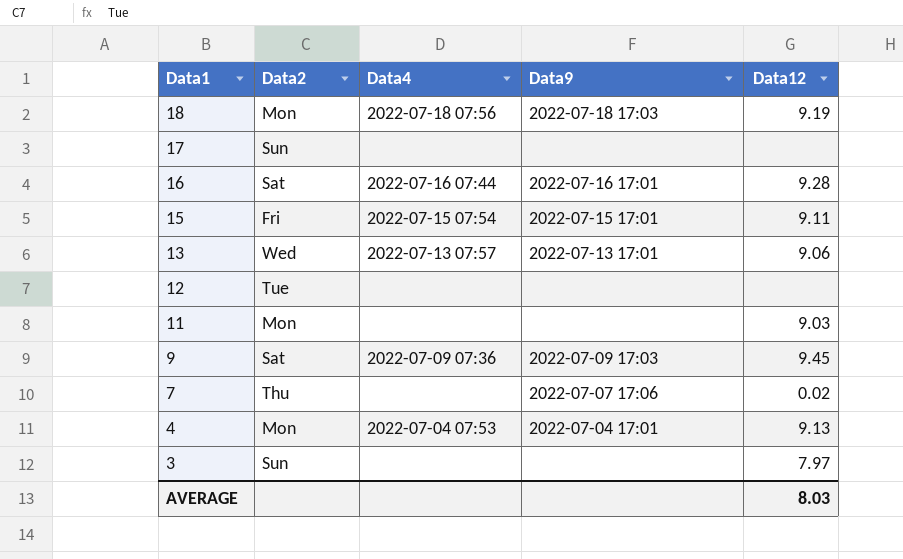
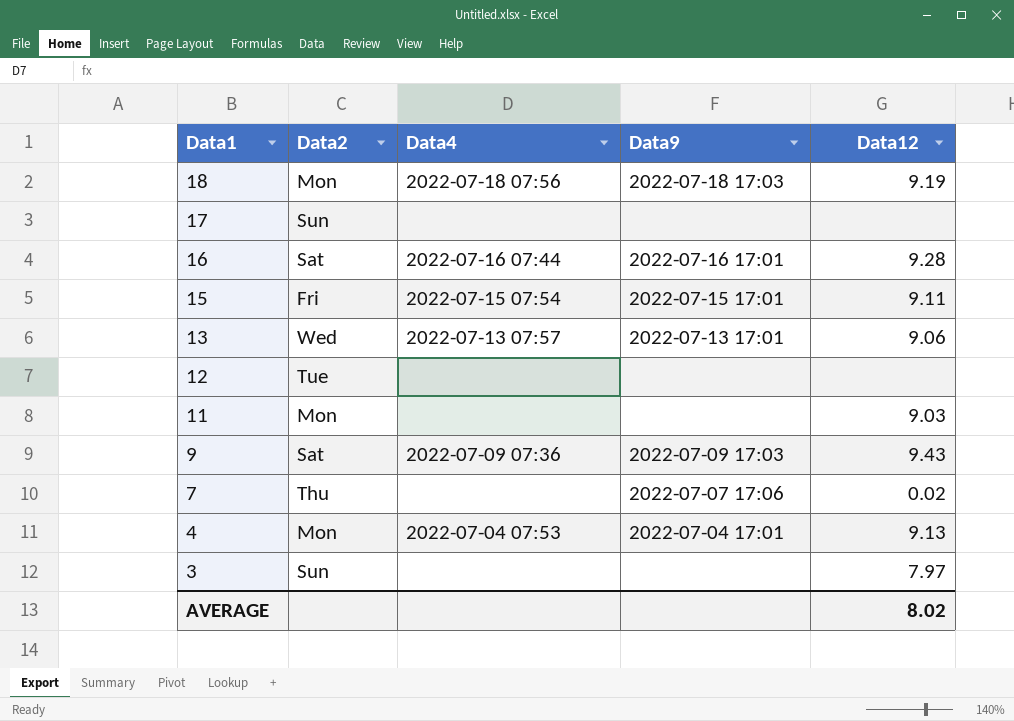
9 | Data12: 9.45 -> 9.43
AVERAGE | Data12: 8.03 -> 8.02

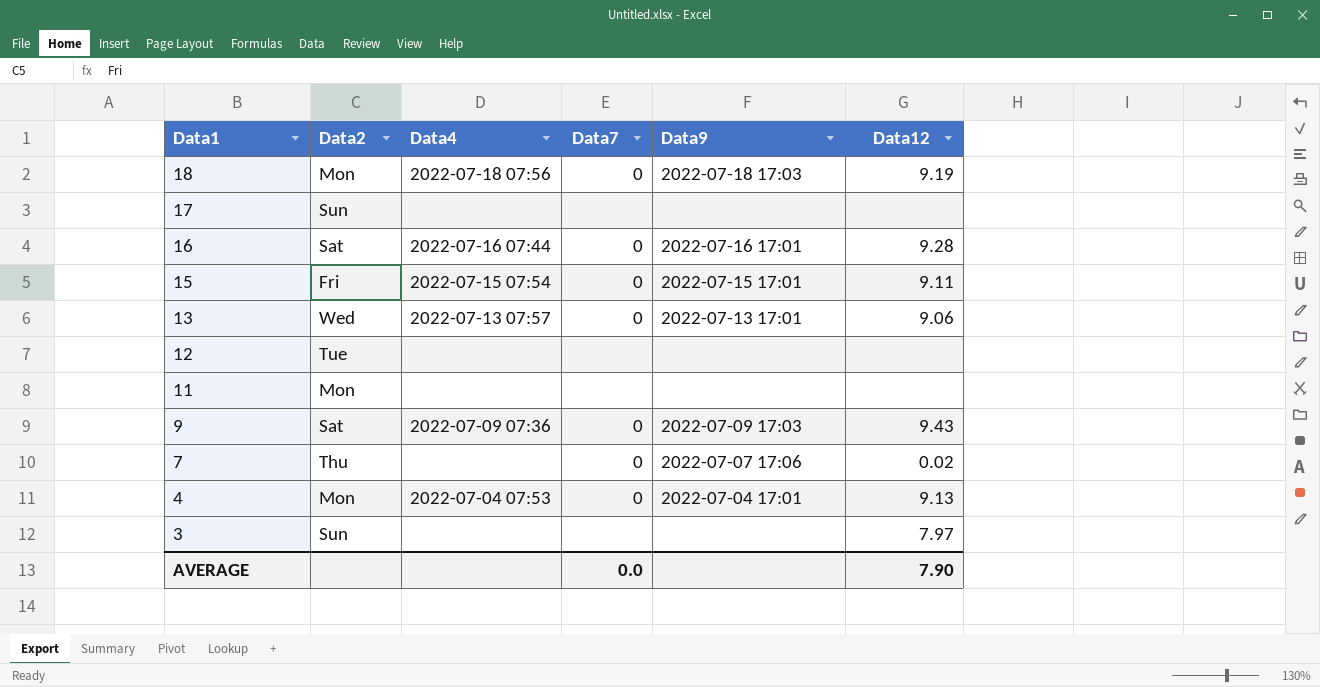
column Data7 | position: none -> 4
11 | Data12: 9.03 -> none
AVERAGE | Data12: 8.02 -> 7.90

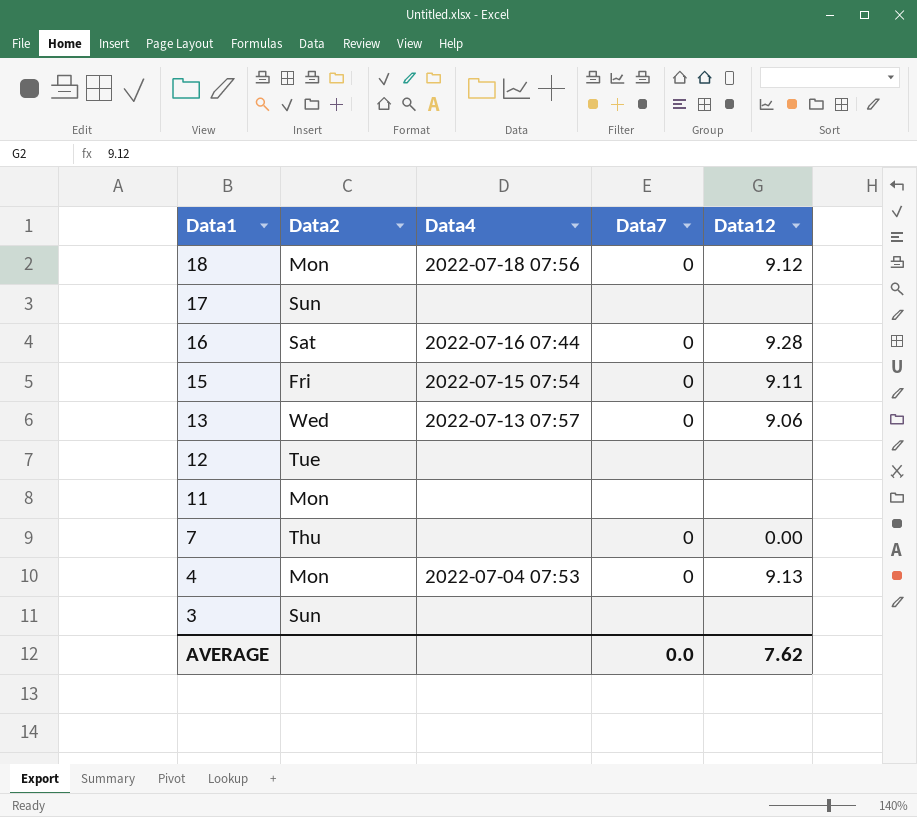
column Data9 | position: 5 -> none
row 9: Sat | 2022-07-09 07:36 | 0 | 2022-07-09 17:03 | 9.43 -> none
18 | Data12: 9.19 -> 9.12
7 | Data12: 0.02 -> 0.00
3 | Data12: 7.97 -> none
AVERAGE | Data12: 7.90 -> 7.62

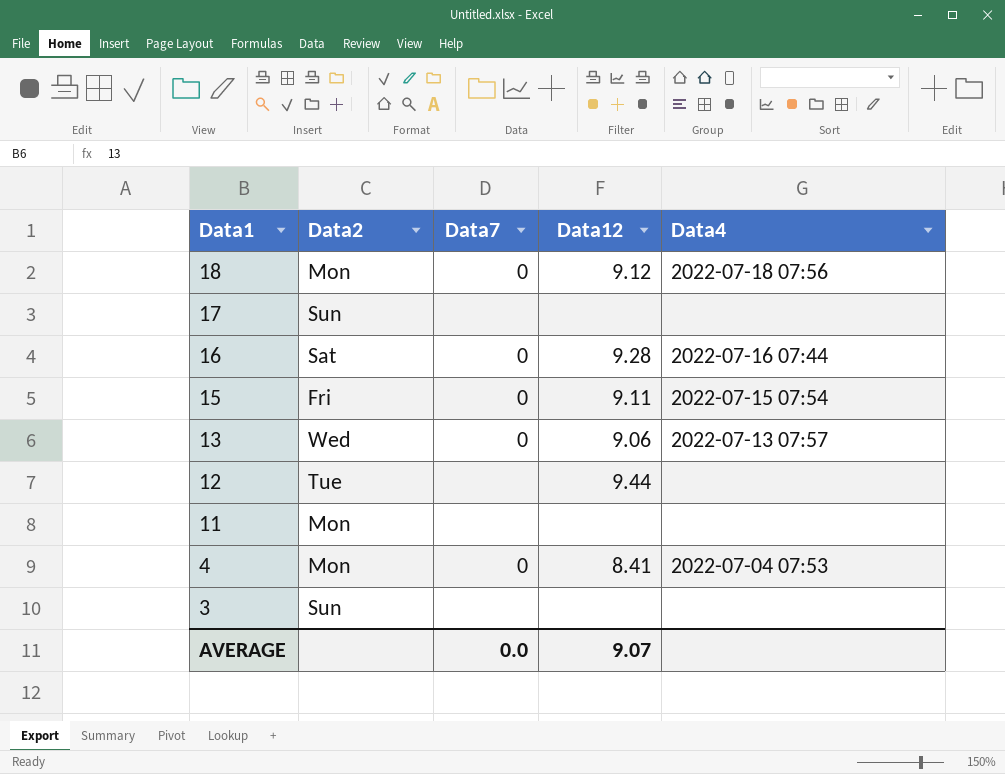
column Data4 | position: 3 -> 5
row 7: Thu | none | 0 | 0.00 -> none
12 | Data12: none -> 9.44
4 | Data12: 9.13 -> 8.41
AVERAGE | Data12: 7.62 -> 9.07

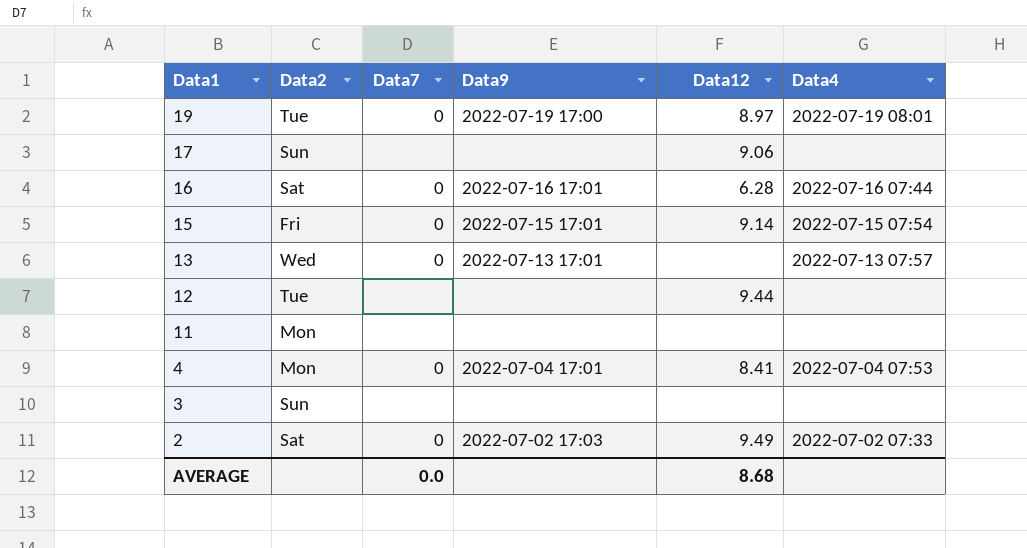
column Data9 | position: none -> 4
row 18: Mon | 0 | 9.12 | 2022-07-18 07:56 -> none
row 19: none -> Tue | 0 | 2022-07-19 17:00 | 8.97 | 2022-07-19 08:01
17 | Data12: none -> 9.06
16 | Data12: 9.28 -> 6.28
15 | Data12: 9.11 -> 9.14
13 | Data12: 9.06 -> none
row 2: none -> Sat | 0 | 2022-07-02 17:03 | 9.49 | 2022-07-02 07:33
AVERAGE | Data12: 9.07 -> 8.68

